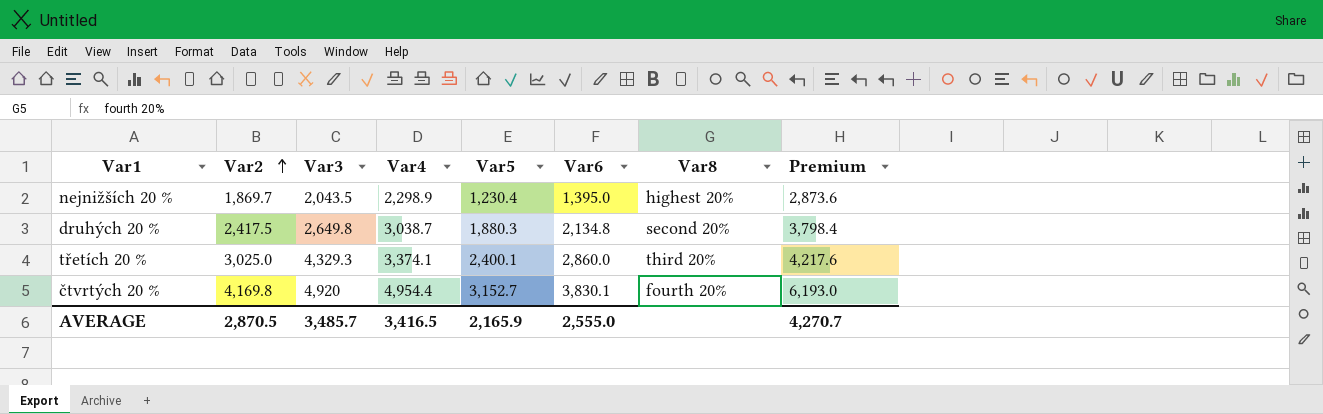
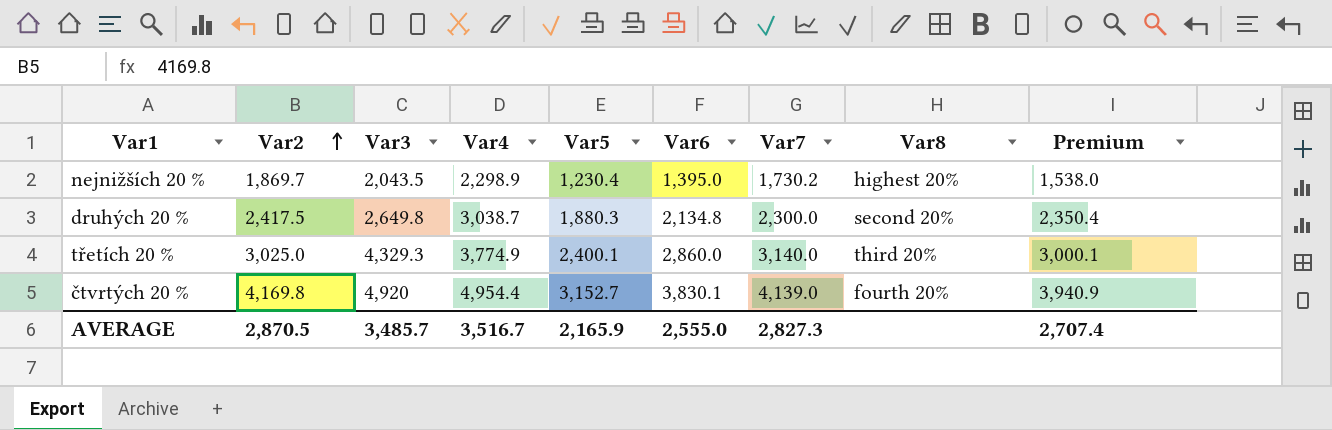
column Var7 | position: none -> 7
column Premium | formula: [Var4] * 1.25 -> [Var5] * 1.25
třetích 20 % | Var4: 3,374.1 -> 3,774.9
AVERAGE | Var4: 3,416.5 -> 3,516.7
AVERAGE | Premium: 4,270.7 -> 2,707.4

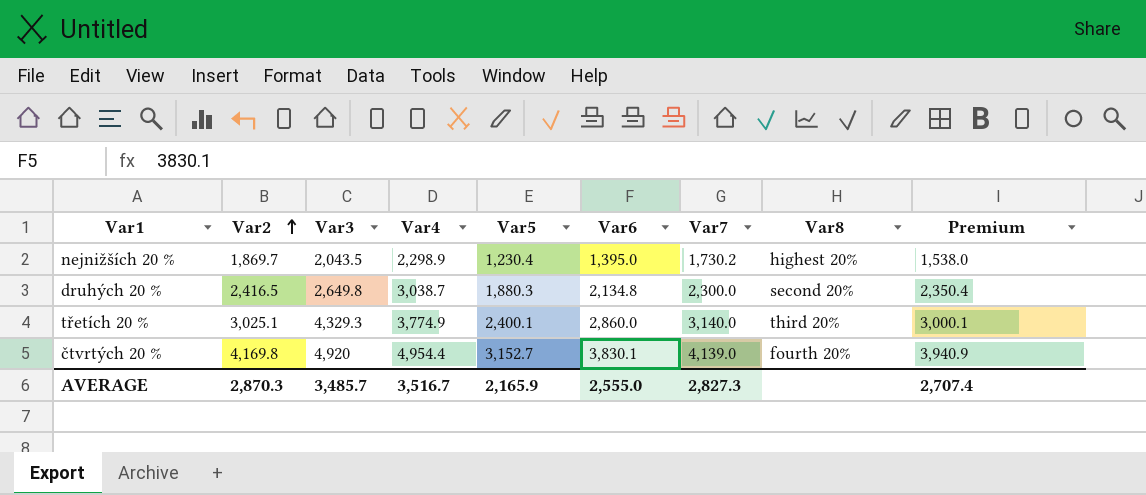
druhých 20 % | Var2: 2,417.5 -> 2,416.5
třetích 20 % | Var2: 3,025.0 -> 3,025.1
AVERAGE | Var2: 2,870.5 -> 2,870.3

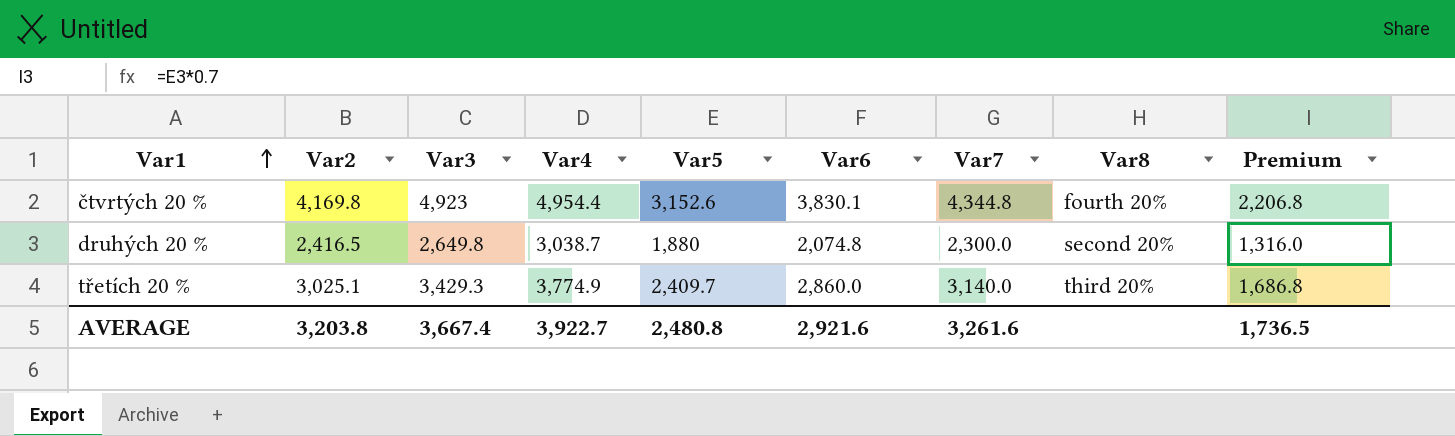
row order: Var2 ascending -> Var1 ascending
column Premium | formula: [Var5] * 1.25 -> [Var5] * 0.7
row nejnižších 20 %: 1,869.7 | 2,043.5 | 2,298.9 | 1,230.4 | 1,395.0 | 1,730.2 | highest 20% | 1,538.0 -> none
čtvrtých 20 % | Var3: 4,920 -> 4,923
čtvrtých 20 % | Var5: 3,152.7 -> 3,152.6
čtvrtých 20 % | Var7: 4,139.0 -> 4,344.8
druhých 20 % | Var5: 1,880.3 -> 1,880
druhých 20 % | Var6: 2,134.8 -> 2,074.8
třetích 20 % | Var3: 4,329.3 -> 3,429.3
třetích 20 % | Var5: 2,400.1 -> 2,409.7
AVERAGE | Var2: 2,870.3 -> 3,203.8
AVERAGE | Var3: 3,485.7 -> 3,667.4
AVERAGE | Var4: 3,516.7 -> 3,922.7
AVERAGE | Var5: 2,165.9 -> 2,480.8
AVERAGE | Var6: 2,555.0 -> 2,921.6
AVERAGE | Var7: 2,827.3 -> 3,261.6
AVERAGE | Premium: 2,707.4 -> 1,736.5

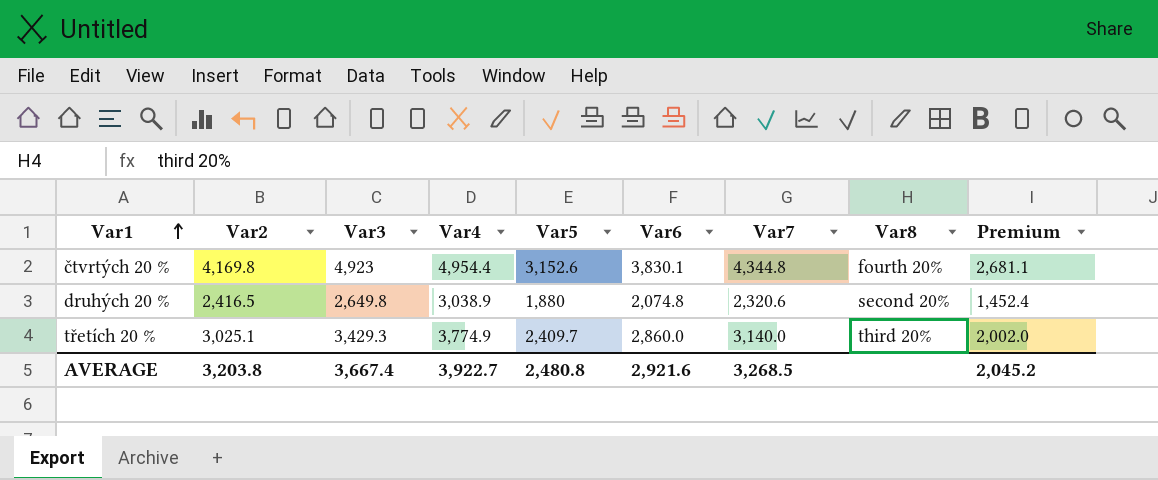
column Premium | formula: [Var5] * 0.7 -> [Var6] * 0.7
druhých 20 % | Var4: 3,038.7 -> 3,038.9
druhých 20 % | Var7: 2,300.0 -> 2,320.6
AVERAGE | Var7: 3,261.6 -> 3,268.5
AVERAGE | Premium: 1,736.5 -> 2,045.2

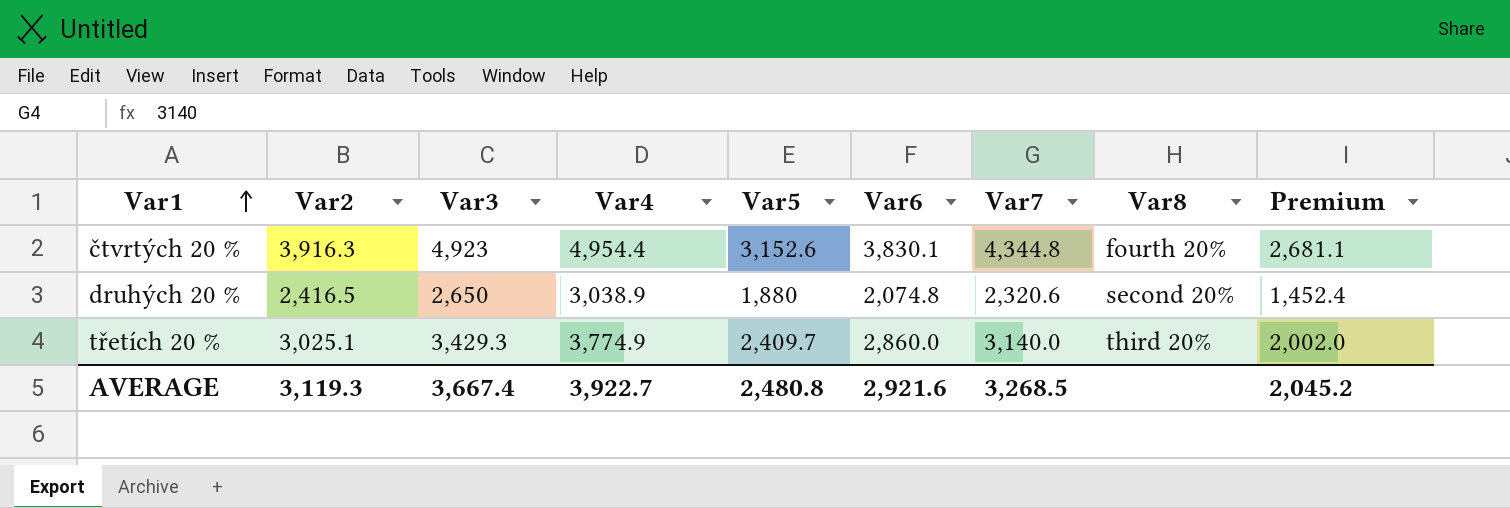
čtvrtých 20 % | Var2: 4,169.8 -> 3,916.3
druhých 20 % | Var3: 2,649.8 -> 2,650
AVERAGE | Var2: 3,203.8 -> 3,119.3

